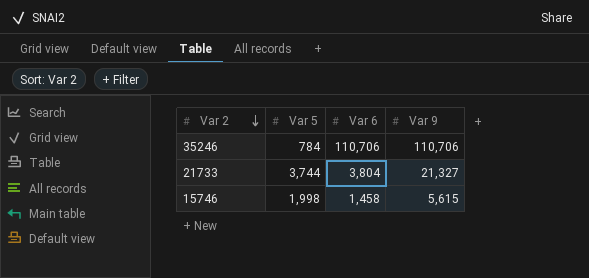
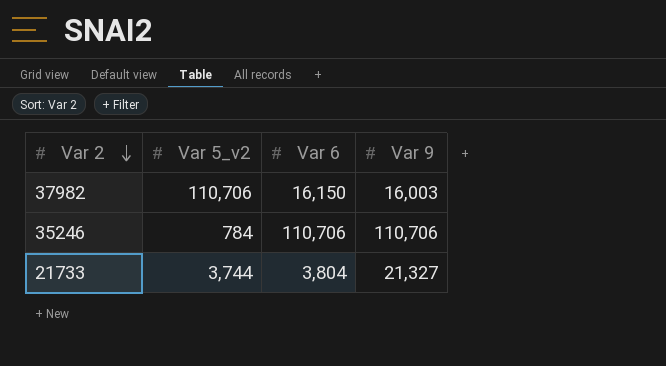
column name: Var 5 -> Var 5_v2
row 15746: 1,998 | 1,458 | 5,615 -> none
row 37982: none -> 110,706 | 16,150 | 16,003

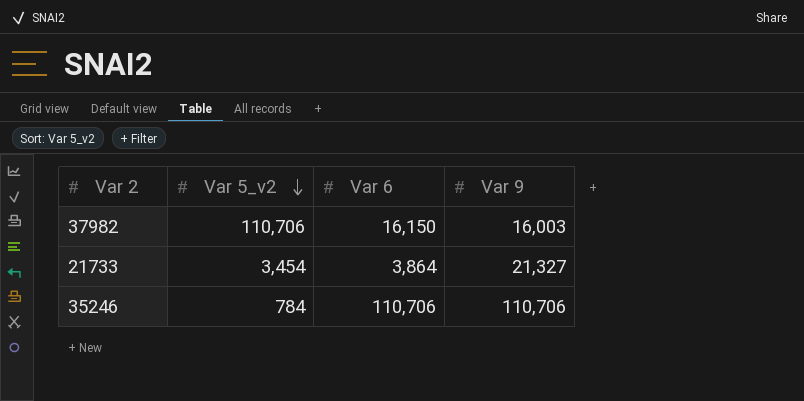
row order: Var 2 descending -> Var 5_v2 descending
21733 | Var 5_v2: 3,744 -> 3,454
21733 | Var 6: 3,804 -> 3,864

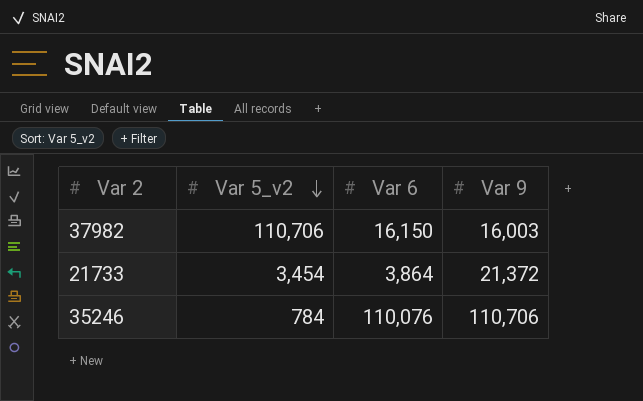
21733 | Var 9: 21,327 -> 21,372
35246 | Var 6: 110,706 -> 110,076

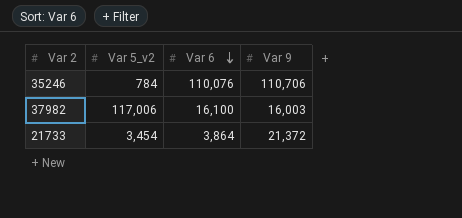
row order: Var 5_v2 descending -> Var 6 descending
37982 | Var 5_v2: 110,706 -> 117,006
37982 | Var 6: 16,150 -> 16,100

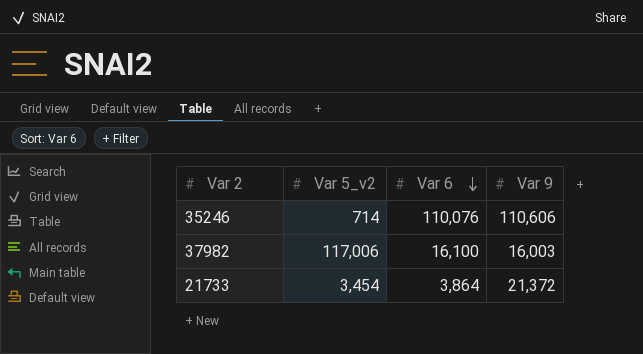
35246 | Var 5_v2: 784 -> 714
35246 | Var 9: 110,706 -> 110,606

